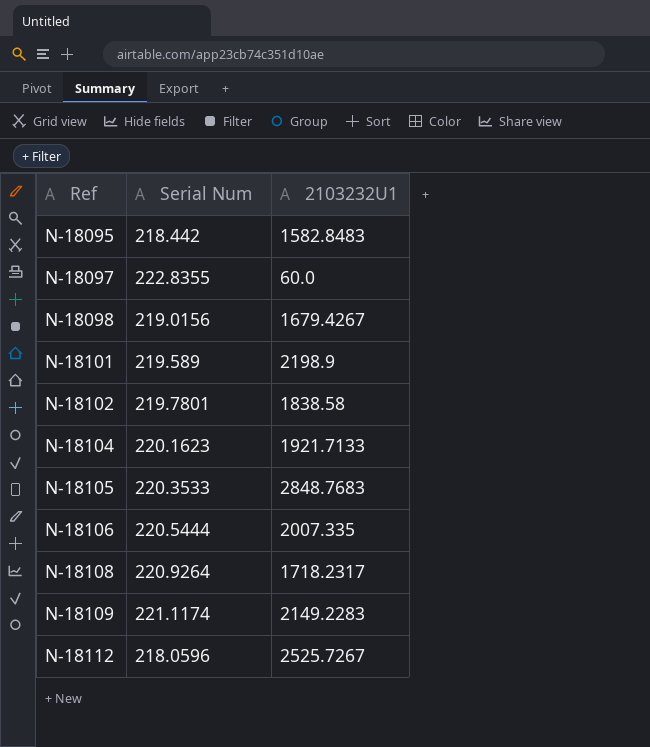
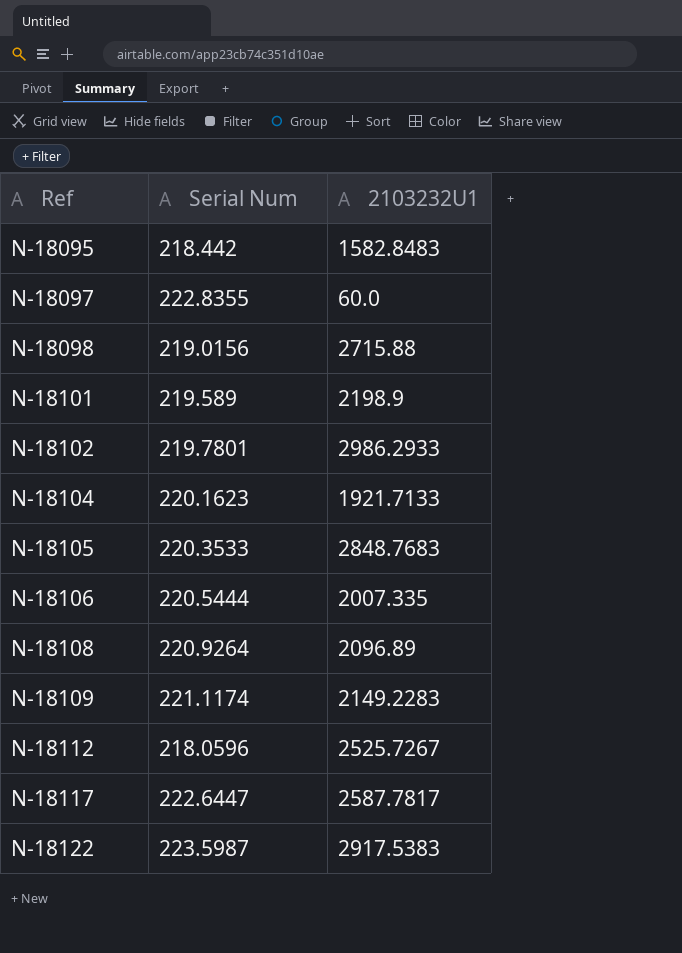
N-18098 | 2103232U1: 1679.4267 -> 2715.88
N-18102 | 2103232U1: 1838.58 -> 2986.2933
N-18108 | 2103232U1: 1718.2317 -> 2096.89
row N-18117: none -> 222.6447 | 2587.7817
row N-18122: none -> 223.5987 | 2917.5383

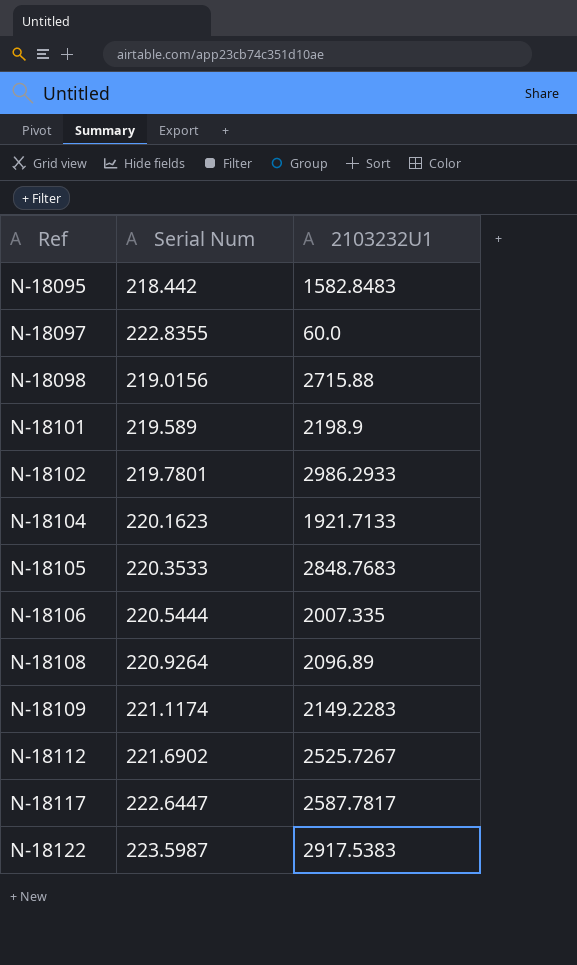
N-18112 | Serial Num: 218.0596 -> 221.6902

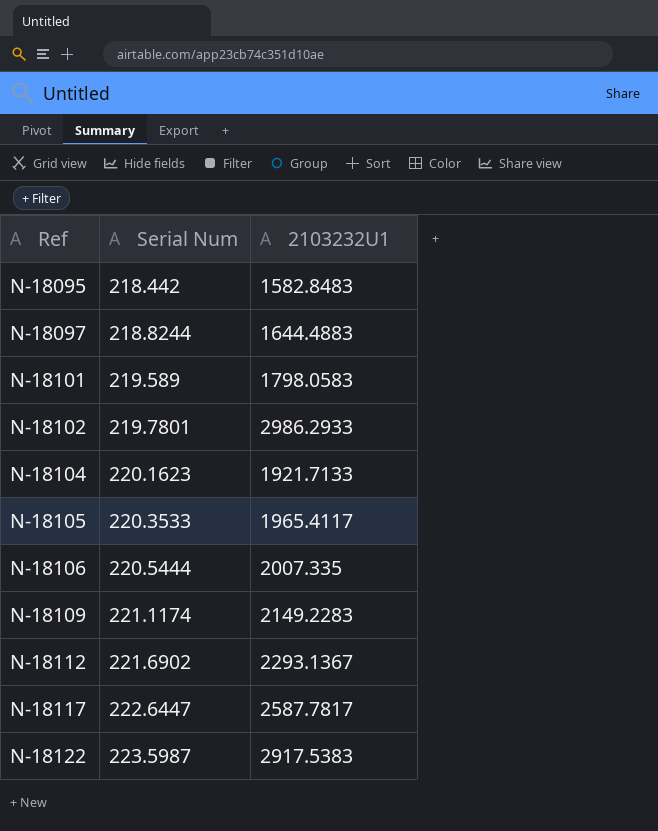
row N-18098: 219.0156 | 2715.88 -> none
row N-18108: 220.9264 | 2096.89 -> none
N-18097 | Serial Num: 222.8355 -> 218.8244
N-18097 | 2103232U1: 60.0 -> 1644.4883
N-18101 | 2103232U1: 2198.9 -> 1798.0583
N-18105 | 2103232U1: 2848.7683 -> 1965.4117
N-18112 | 2103232U1: 2525.7267 -> 2293.1367

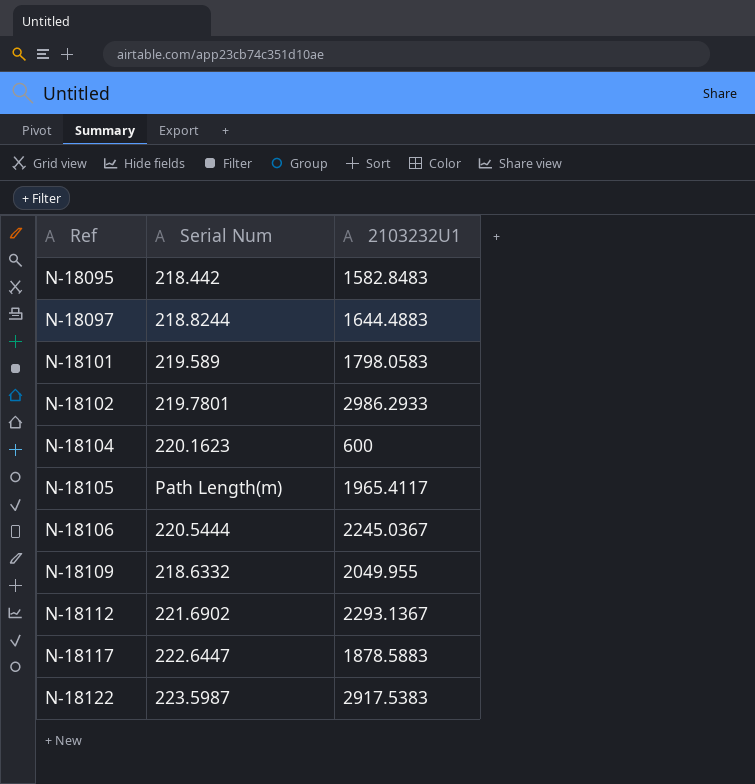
N-18104 | 2103232U1: 1921.7133 -> 600
N-18105 | Serial Num: 220.3533 -> Path Length(m)
N-18106 | 2103232U1: 2007.335 -> 2245.0367
N-18109 | Serial Num: 221.1174 -> 218.6332
N-18109 | 2103232U1: 2149.2283 -> 2049.955
N-18117 | 2103232U1: 2587.7817 -> 1878.5883

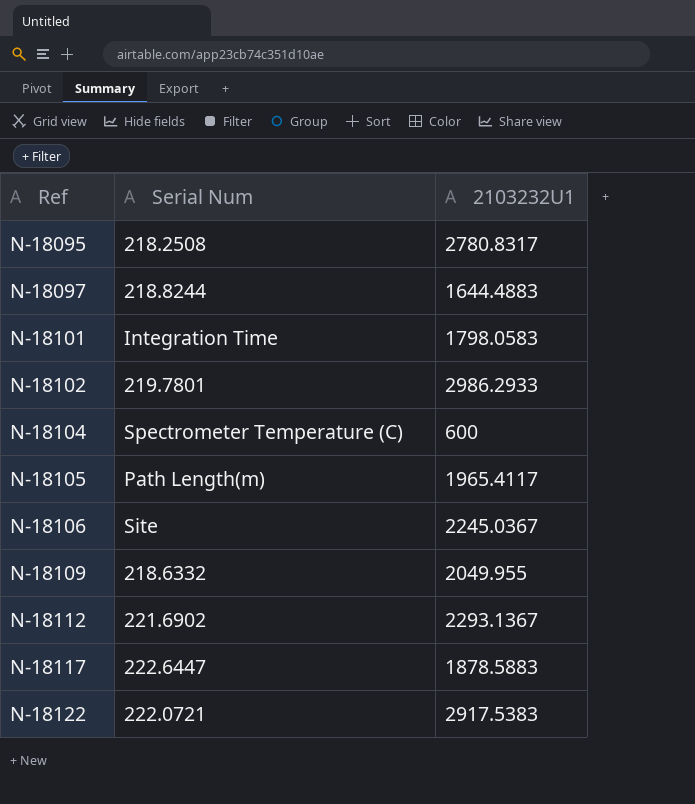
N-18095 | Serial Num: 218.442 -> 218.2508
N-18095 | 2103232U1: 1582.8483 -> 2780.8317
N-18101 | Serial Num: 219.589 -> Integration Time
N-18104 | Serial Num: 220.1623 -> Spectrometer Temperature (C)
N-18106 | Serial Num: 220.5444 -> Site
N-18122 | Serial Num: 223.5987 -> 222.0721

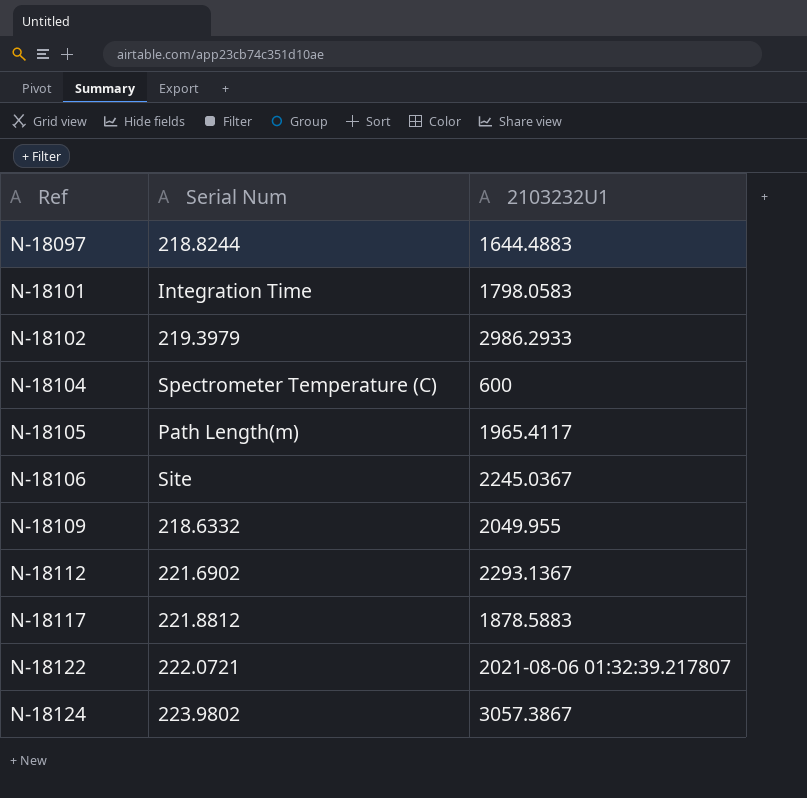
row N-18095: 218.2508 | 2780.8317 -> none
N-18102 | Serial Num: 219.7801 -> 219.3979
N-18117 | Serial Num: 222.6447 -> 221.8812
N-18122 | 2103232U1: 2917.5383 -> 2021-08-06 01:32:39.217807
row N-18124: none -> 223.9802 | 3057.3867

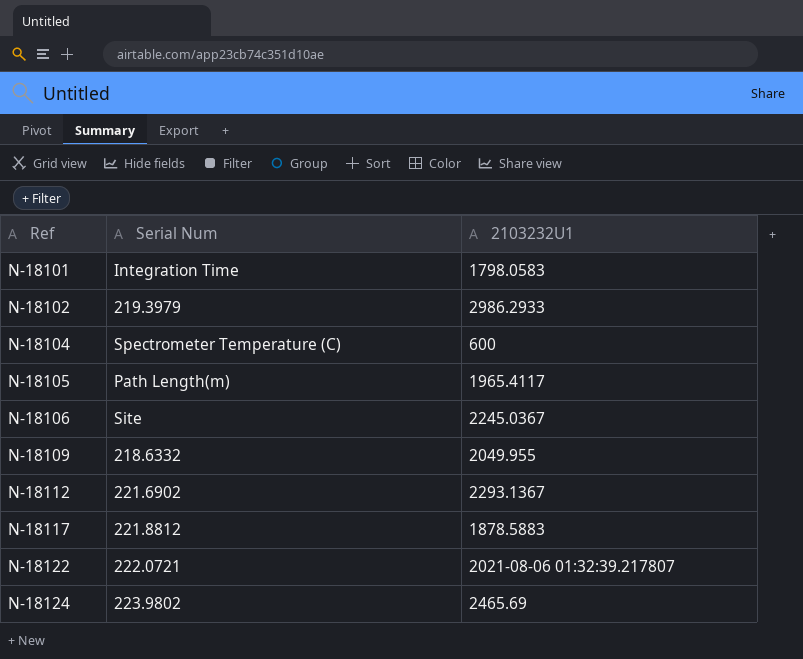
row N-18097: 218.8244 | 1644.4883 -> none
N-18124 | 2103232U1: 3057.3867 -> 2465.69

